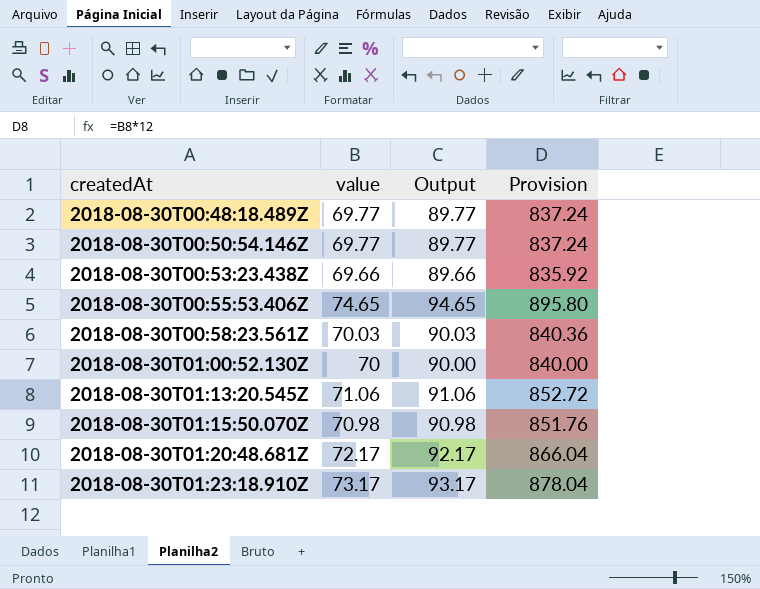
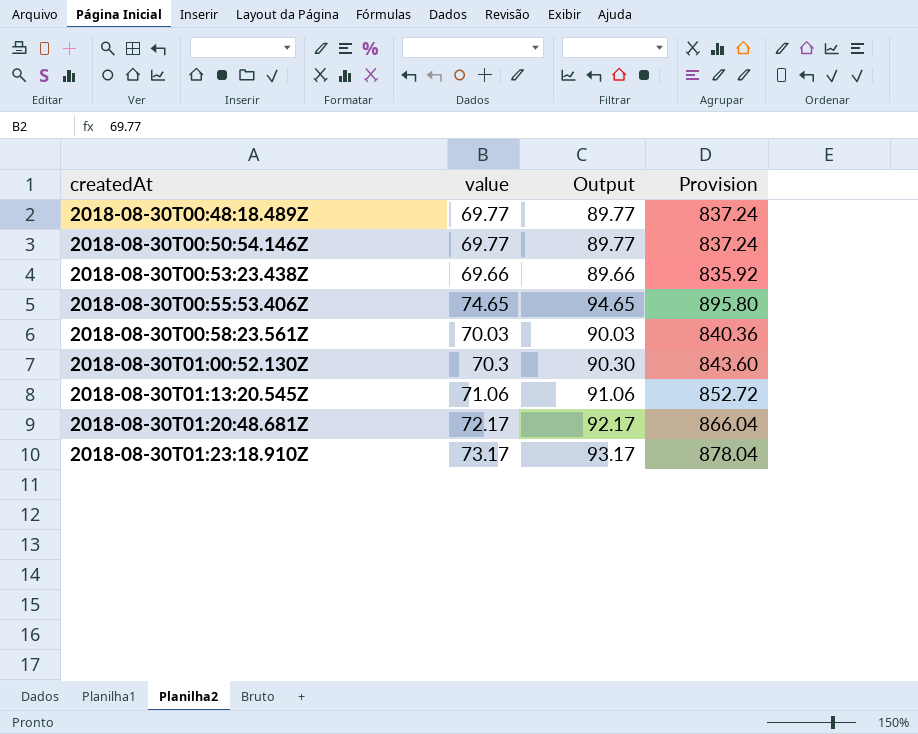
row 2018-08-30T01:15:50.070Z: 70.98 | 90.98 | 851.76 -> none
2018-08-30T01:00:52.130Z | value: 70 -> 70.3
2018-08-30T01:00:52.130Z | Output: 90.00 -> 90.30
2018-08-30T01:00:52.130Z | Provision: 840.00 -> 843.60

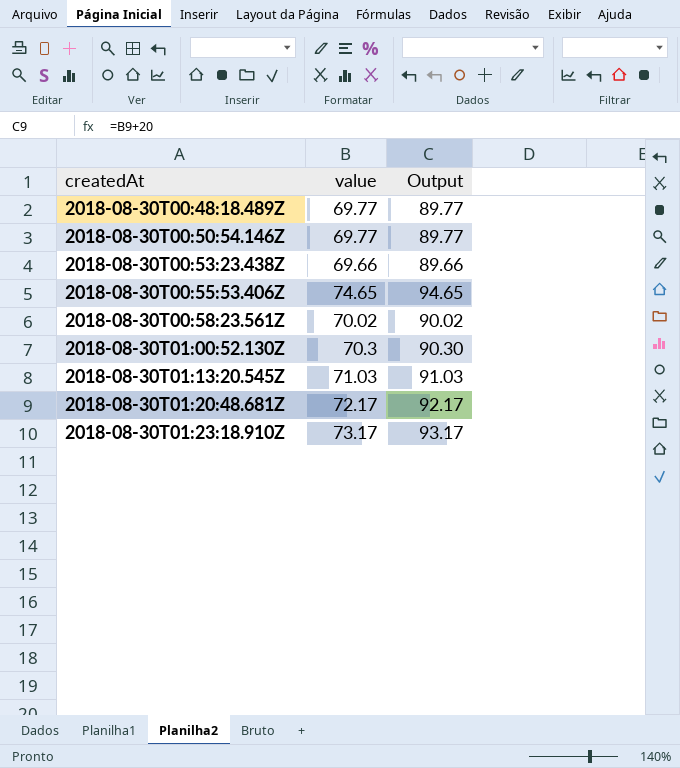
column Provision | formula: [value] * 12 -> none
2018-08-30T00:58:23.561Z | value: 70.03 -> 70.02
2018-08-30T00:58:23.561Z | Output: 90.03 -> 90.02
2018-08-30T01:13:20.545Z | value: 71.06 -> 71.03
2018-08-30T01:13:20.545Z | Output: 91.06 -> 91.03

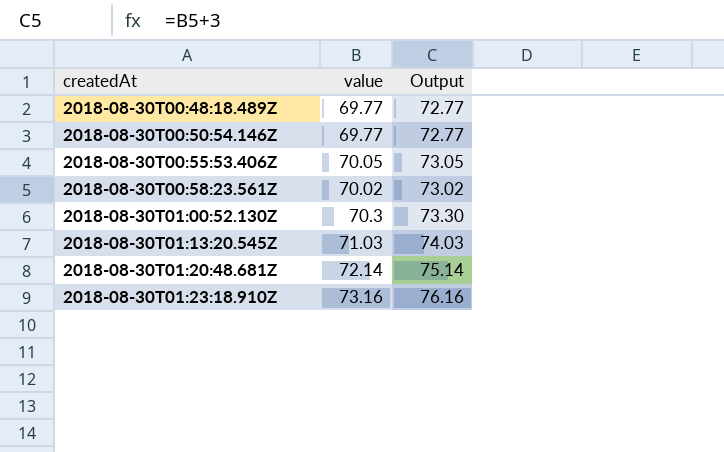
column Output | formula: [value] + 20 -> [value] + 3
row 2018-08-30T00:53:23.438Z: 69.66 | 89.66 -> none
2018-08-30T00:55:53.406Z | value: 74.65 -> 70.05
2018-08-30T01:20:48.681Z | value: 72.17 -> 72.14
2018-08-30T01:23:18.910Z | value: 73.17 -> 73.16

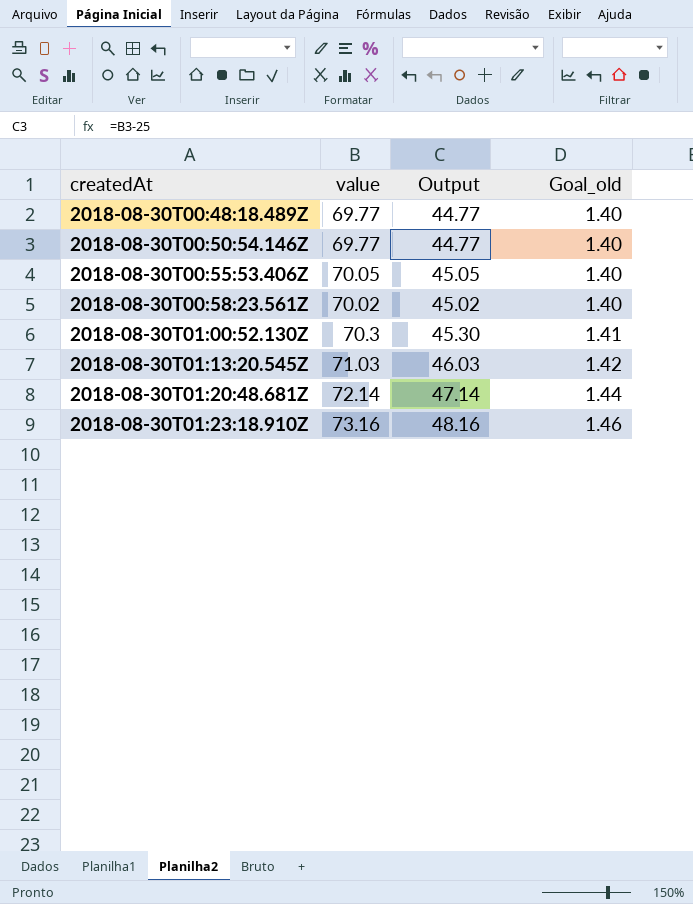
column Output | formula: [value] + 3 -> [value] - 25
column Goal_old | formula: none -> [value] * 0.02

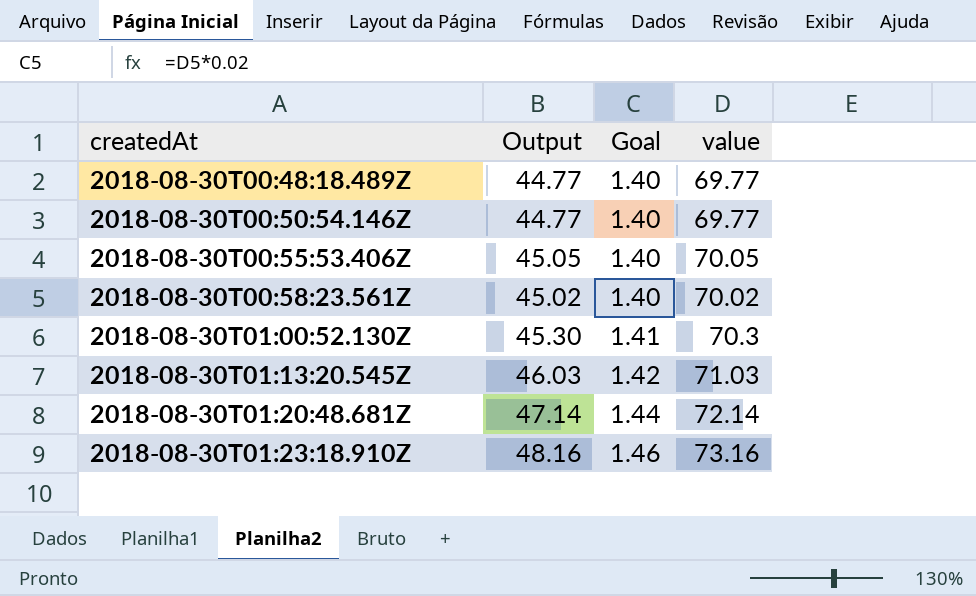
column name: Goal_old -> Goal
column value | position: 2 -> 4

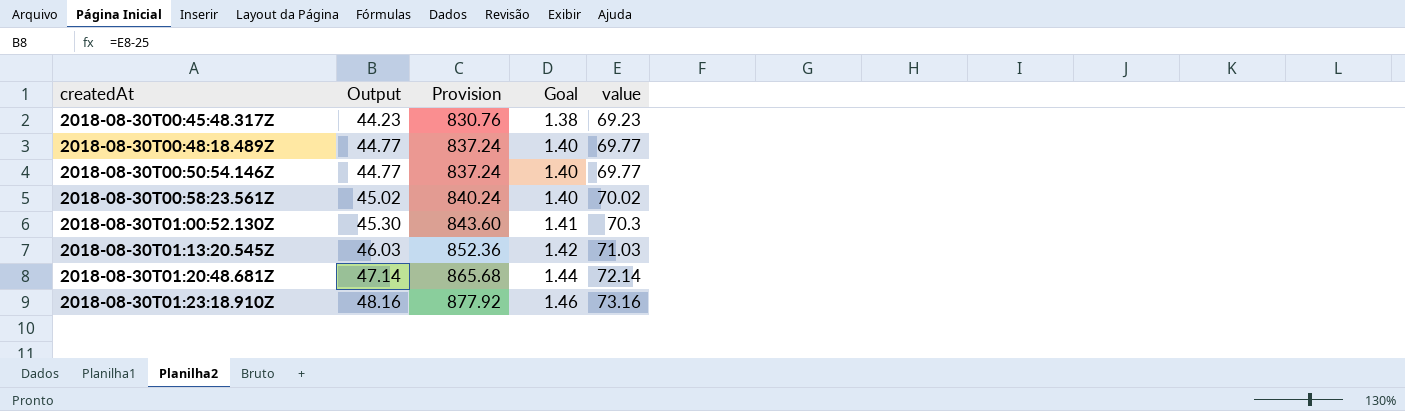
column Provision | formula: none -> [value] * 12
row 2018-08-30T00:55:53.406Z: 45.05 | 1.40 | 70.05 -> none
row 2018-08-30T00:45:48.317Z: none -> 44.23 | 830.76 | 1.38 | 69.23

